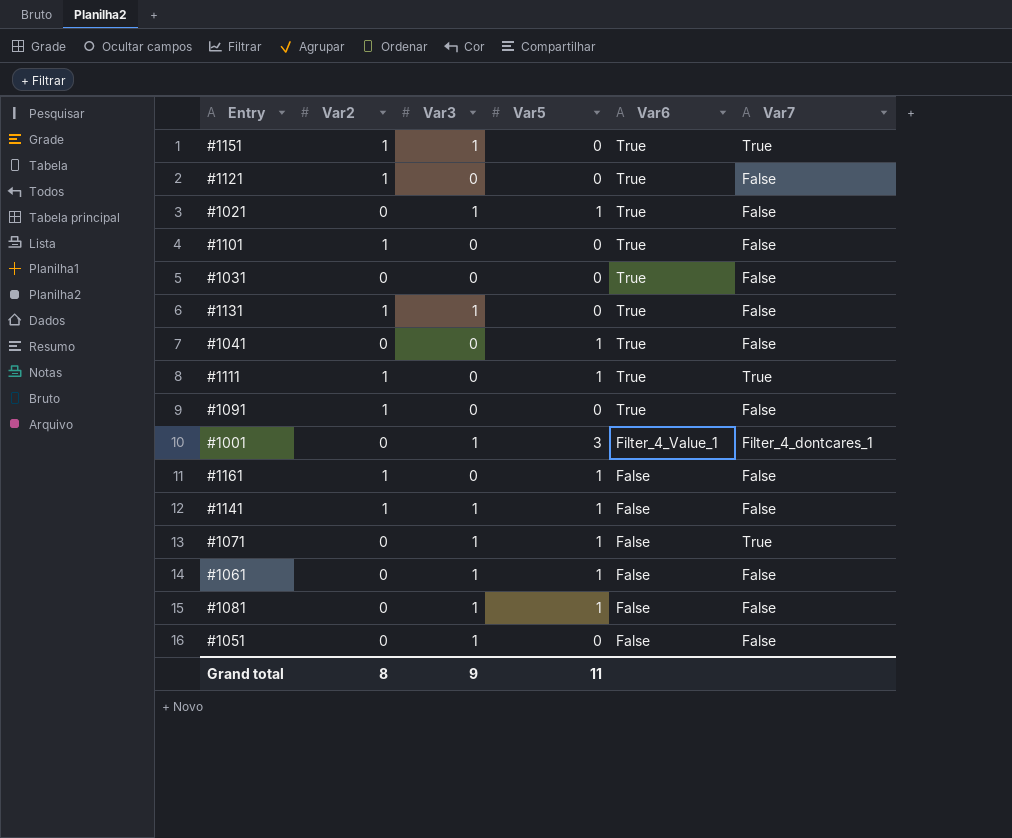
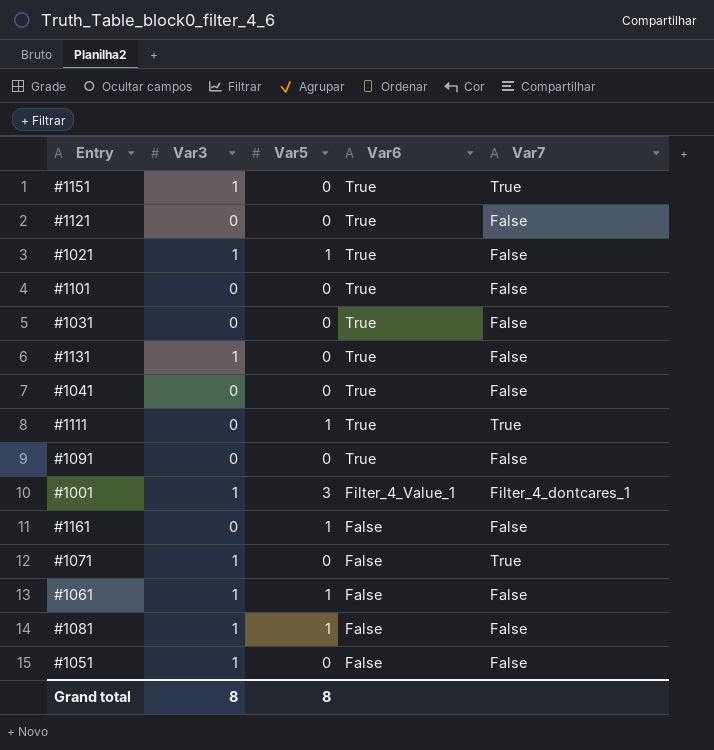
column Var2 | position: 2 -> none
row #1141: 1 | 1 | 1 | False | False -> none
#1041 | Var5: 1 -> 0
#1071 | Var5: 1 -> 0
Grand total | Var3: 9 -> 8
Grand total | Var5: 11 -> 8

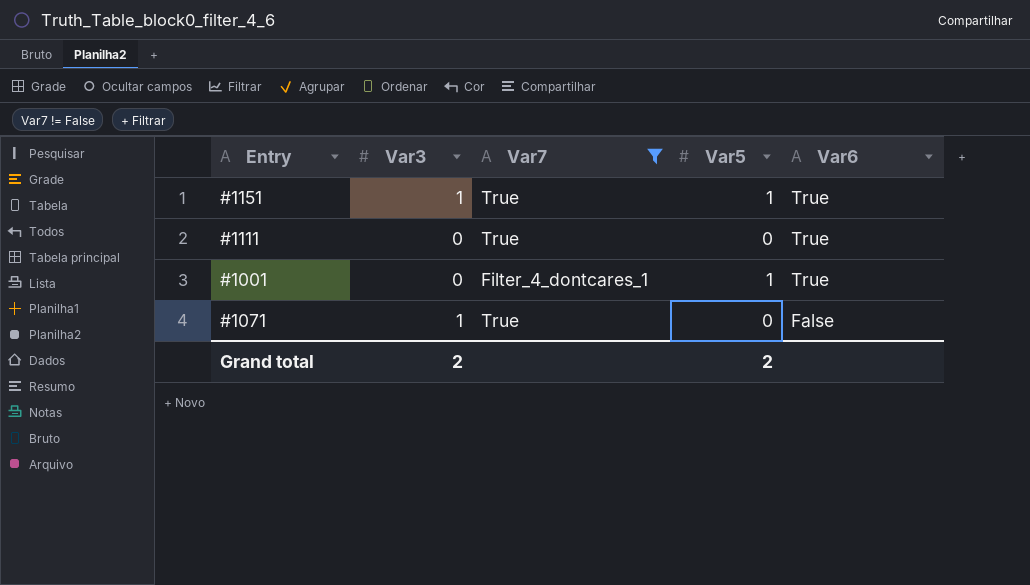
filter: none -> Var7 != False
column Var7 | position: 5 -> 3
#1151 | Var5: 0 -> 1
#1111 | Var5: 1 -> 0
#1001 | Var3: 1 -> 0
#1001 | Var5: 3 -> 1
#1001 | Var6: Filter_4_Value_1 -> True
Grand total | Var3: 8 -> 2
Grand total | Var5: 8 -> 2

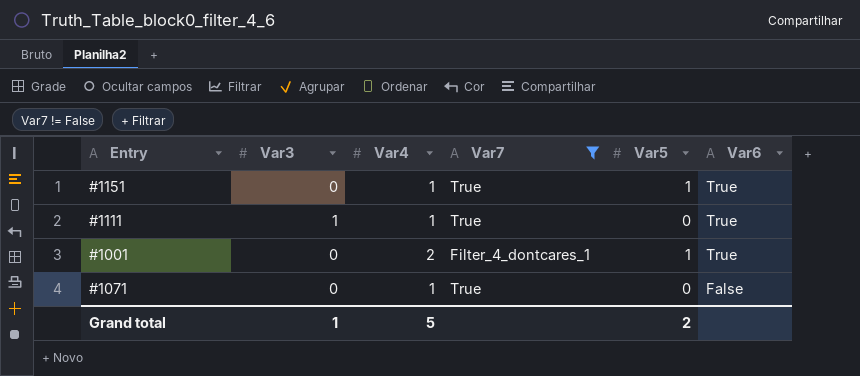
column Var4 | position: none -> 3
#1151 | Var3: 1 -> 0
#1111 | Var3: 0 -> 1
#1071 | Var3: 1 -> 0
Grand total | Var3: 2 -> 1

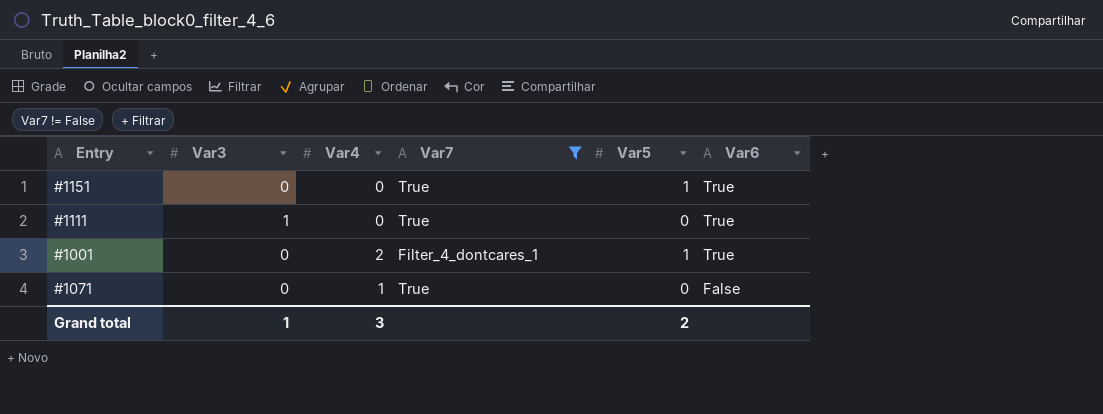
#1151 | Var4: 1 -> 0
#1111 | Var4: 1 -> 0
Grand total | Var4: 5 -> 3

